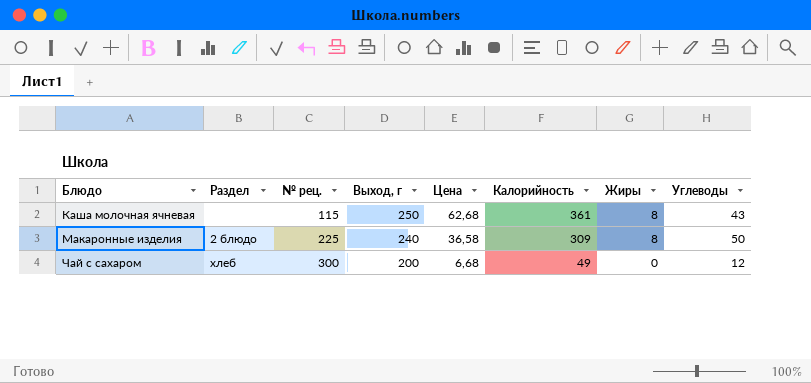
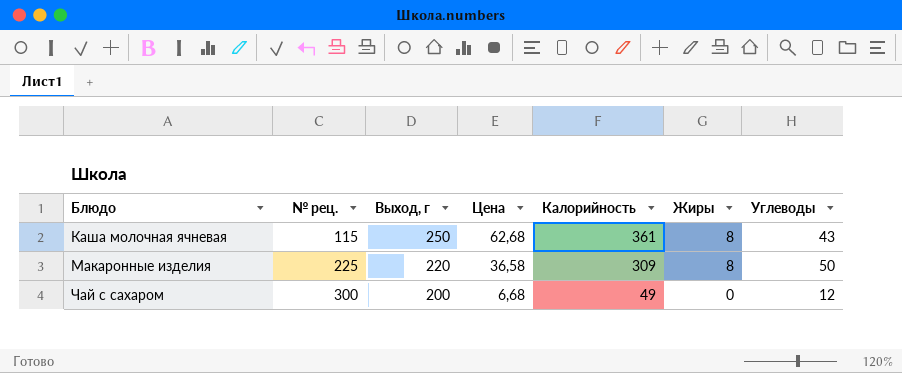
column Раздел | position: 2 -> none
Макаронные изделия | Выход, г: 240 -> 220

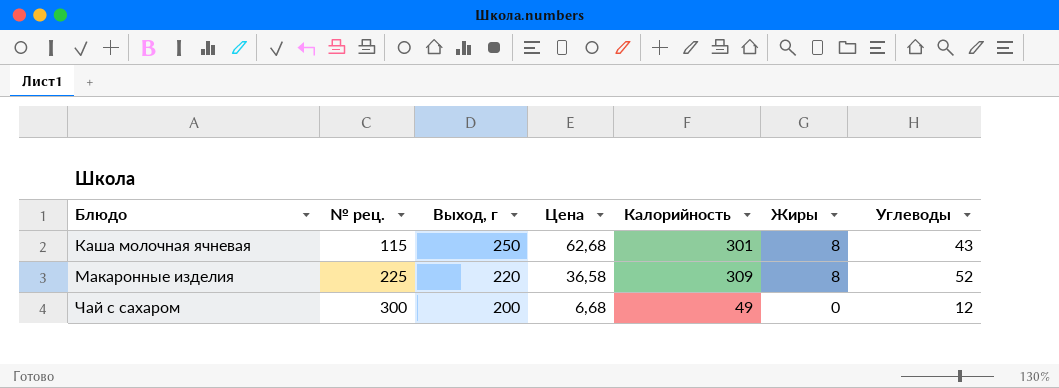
Каша молочная ячневая | Калорийность: 361 -> 301
Макаронные изделия | Углеводы: 50 -> 52

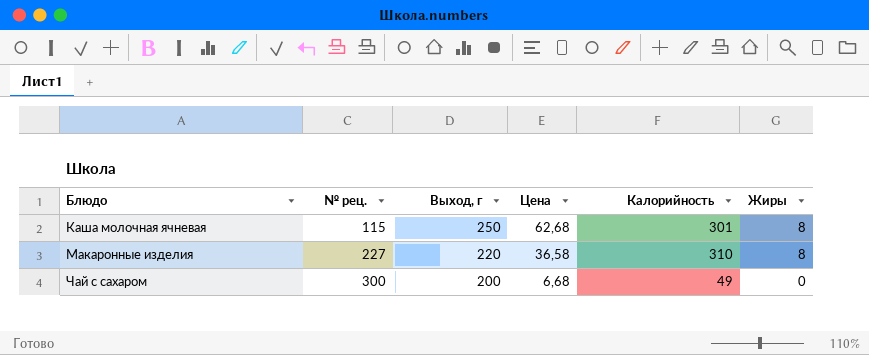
column Углеводы | position: 7 -> none
Макаронные изделия | № рец.: 225 -> 227
Макаронные изделия | Калорийность: 309 -> 310

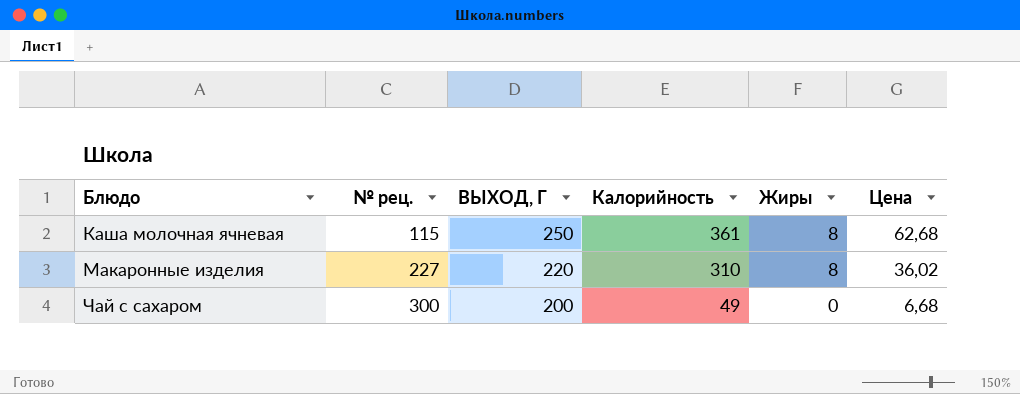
column name: Выход, г -> ВЫХОД, Г
column Цена | position: 4 -> 6
Каша молочная ячневая | Калорийность: 301 -> 361
Макаронные изделия | Цена: 36,58 -> 36,02

